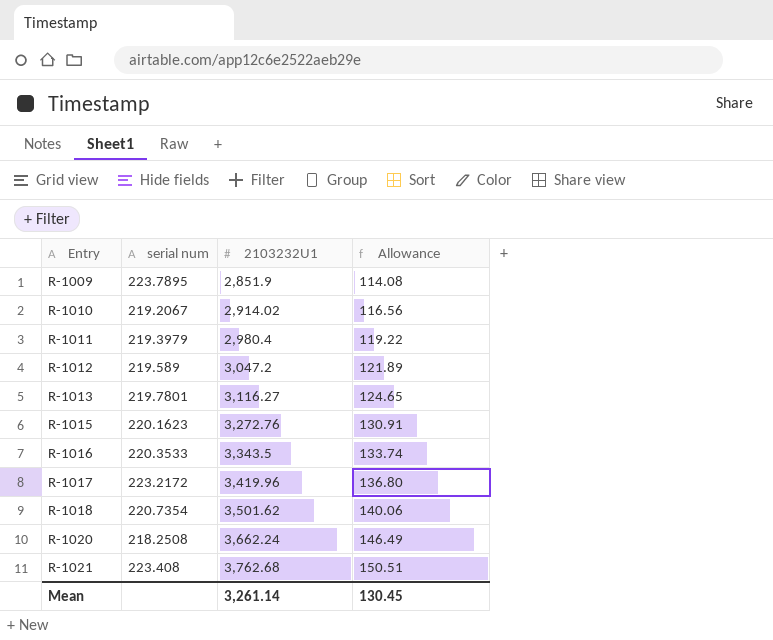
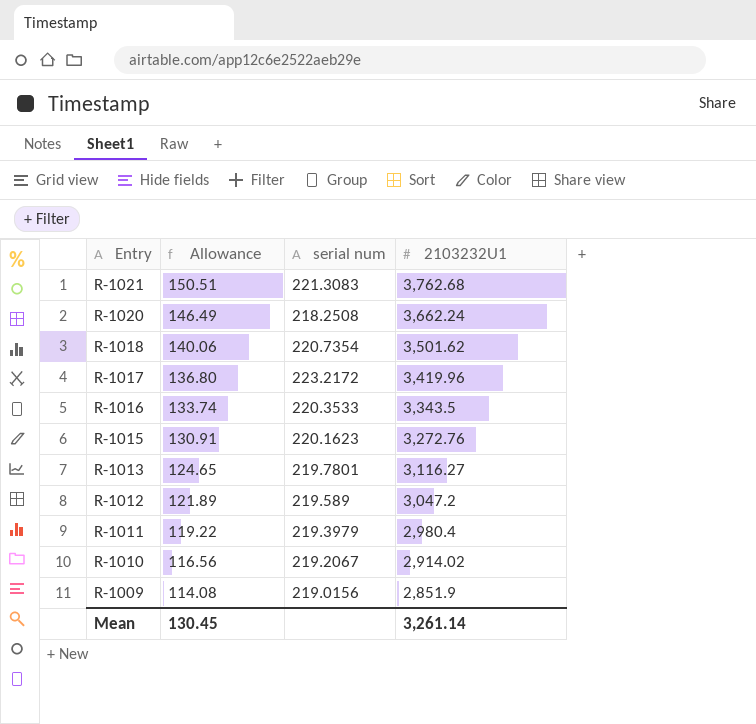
row order: Entry ascending -> Entry descending
column Allowance | position: 4 -> 2
R-1021 | serial num: 223.408 -> 221.3083
R-1009 | serial num: 223.7895 -> 219.0156

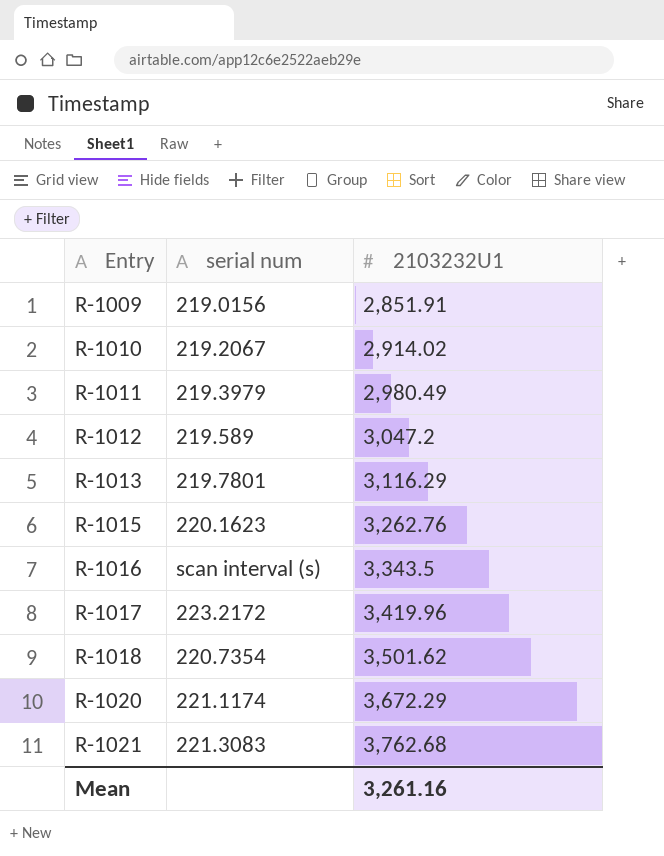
row order: Entry descending -> Entry ascending
column Allowance | formula: [2103232U1] * 0.04 -> none
R-1009 | 2103232U1: 2,851.9 -> 2,851.91
R-1011 | 2103232U1: 2,980.4 -> 2,980.49
R-1013 | 2103232U1: 3,116.27 -> 3,116.29
R-1015 | 2103232U1: 3,272.76 -> 3,262.76
R-1016 | serial num: 220.3533 -> scan interval (s)
R-1020 | serial num: 218.2508 -> 221.1174
R-1020 | 2103232U1: 3,662.24 -> 3,672.29
Mean | 2103232U1: 3,261.14 -> 3,261.16

